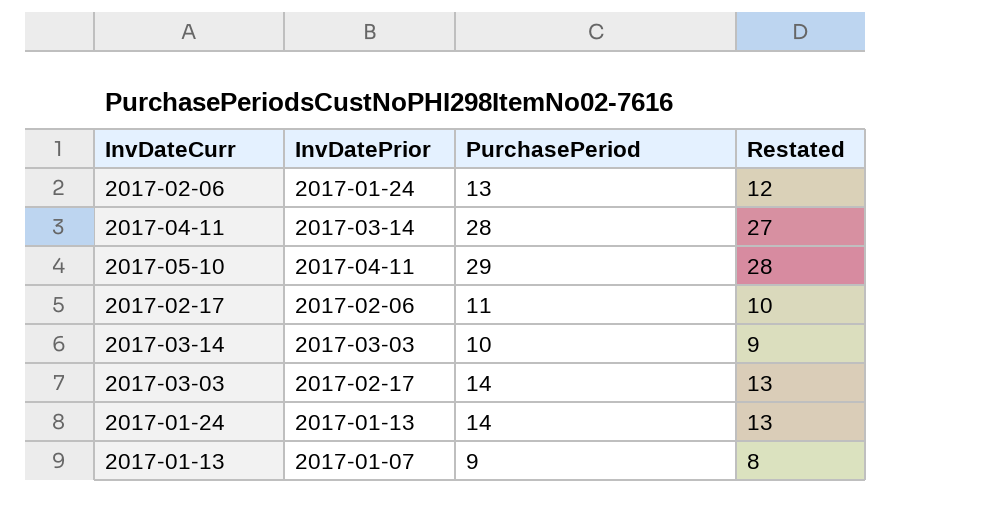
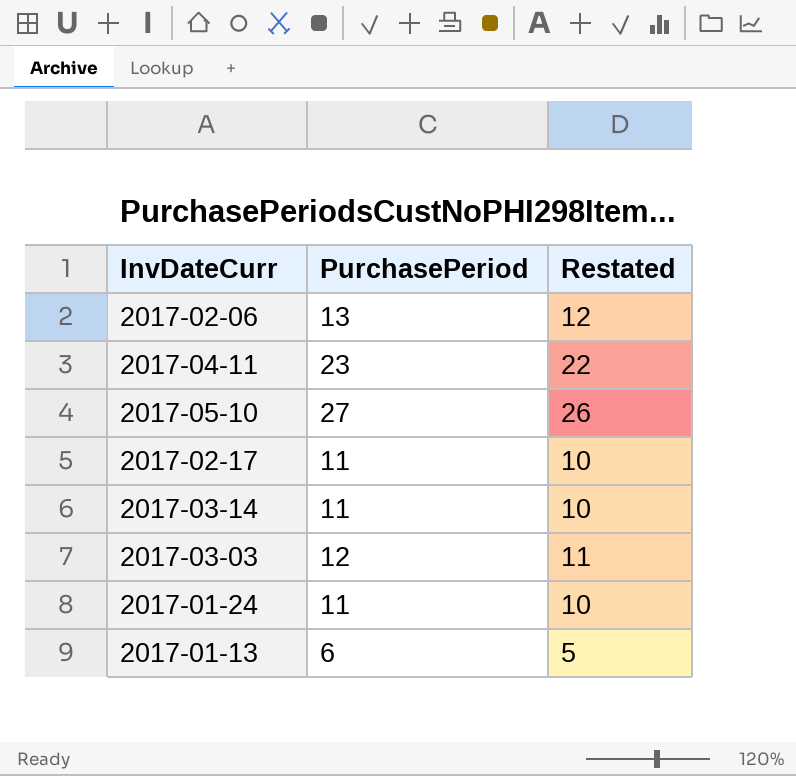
column InvDatePrior | position: 2 -> none
2017-04-11 | PurchasePeriod: 28 -> 23
2017-04-11 | Restated: 27 -> 22
2017-05-10 | PurchasePeriod: 29 -> 27
2017-05-10 | Restated: 28 -> 26
2017-03-14 | PurchasePeriod: 10 -> 11
2017-03-14 | Restated: 9 -> 10
2017-03-03 | PurchasePeriod: 14 -> 12
2017-03-03 | Restated: 13 -> 11
2017-01-24 | PurchasePeriod: 14 -> 11
2017-01-24 | Restated: 13 -> 10
2017-01-13 | PurchasePeriod: 9 -> 6
2017-01-13 | Restated: 8 -> 5

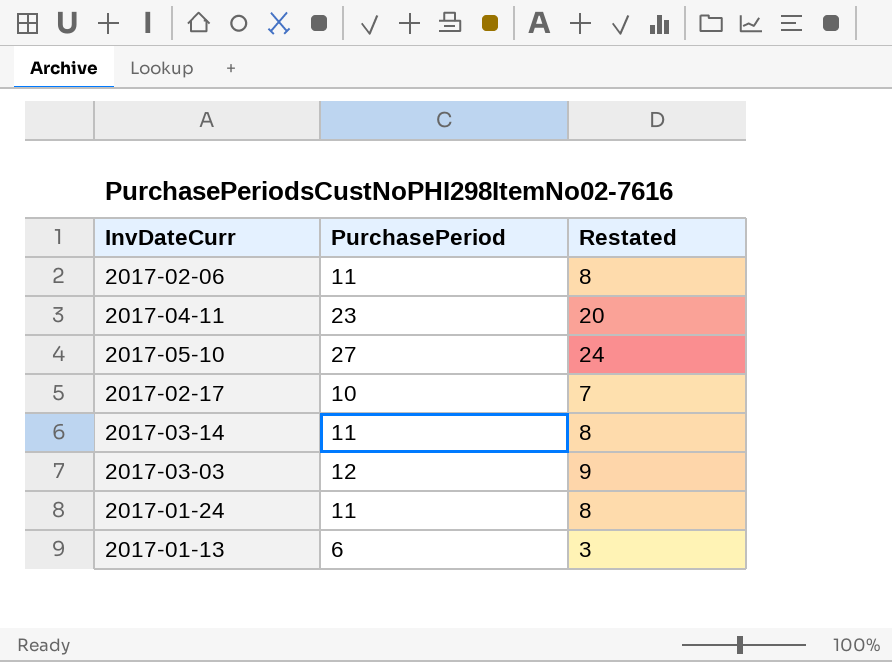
column Restated | formula: [PurchasePeriod] - 1 -> [PurchasePeriod] - 3
2017-02-06 | PurchasePeriod: 13 -> 11
2017-02-17 | PurchasePeriod: 11 -> 10

